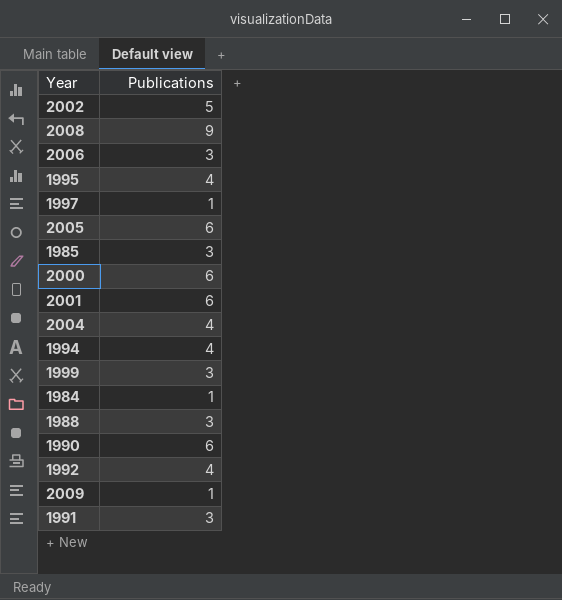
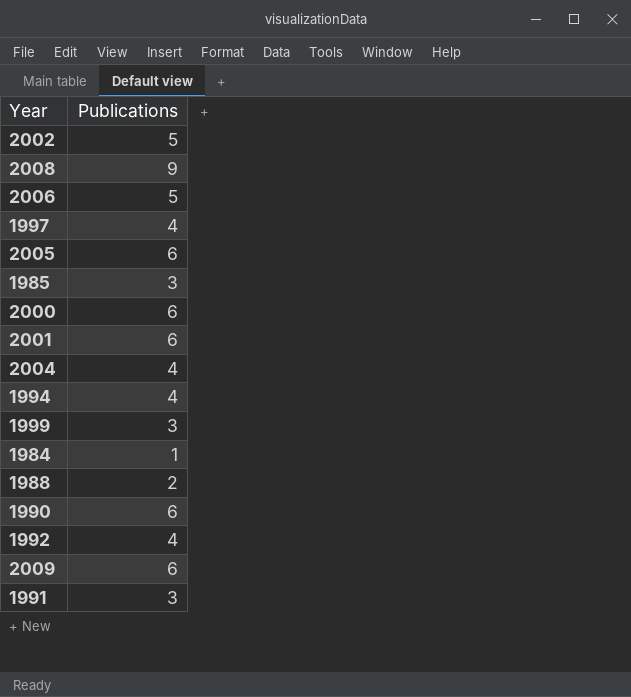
row 1995: 4 -> none
2006 | Publications: 3 -> 5
1997 | Publications: 1 -> 4
1988 | Publications: 3 -> 2
2009 | Publications: 1 -> 6

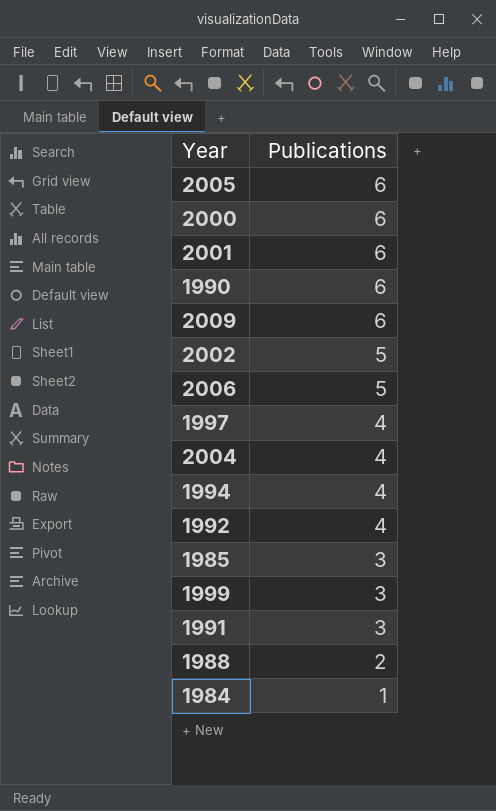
row order: none -> Publications descending
row 2008: 9 -> none

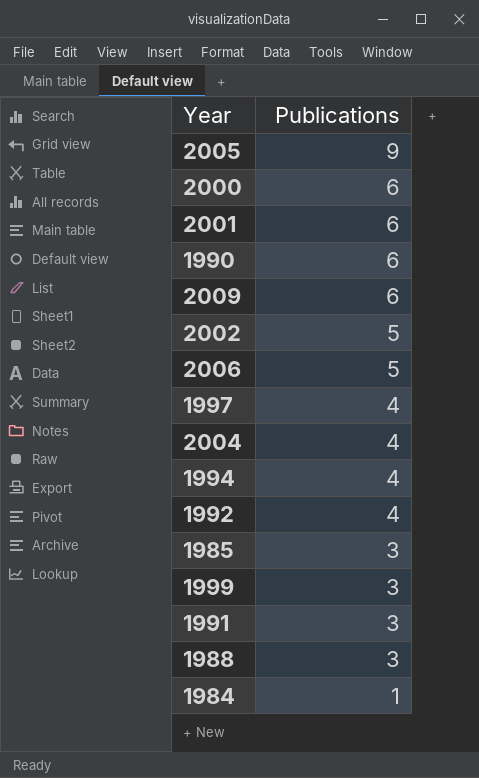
2005 | Publications: 6 -> 9
1988 | Publications: 2 -> 3

